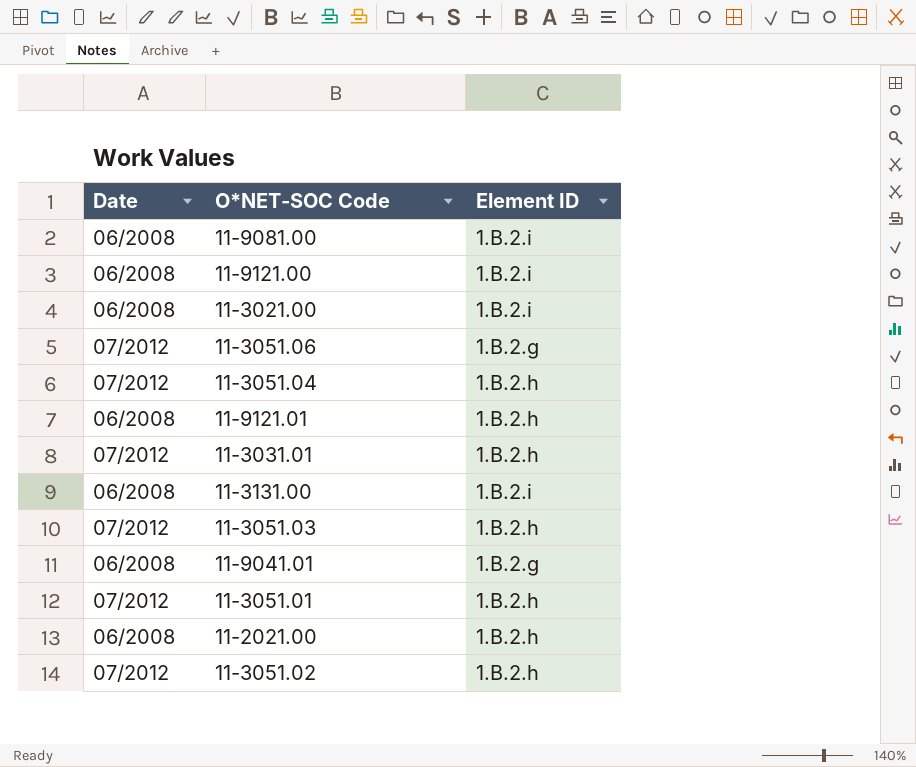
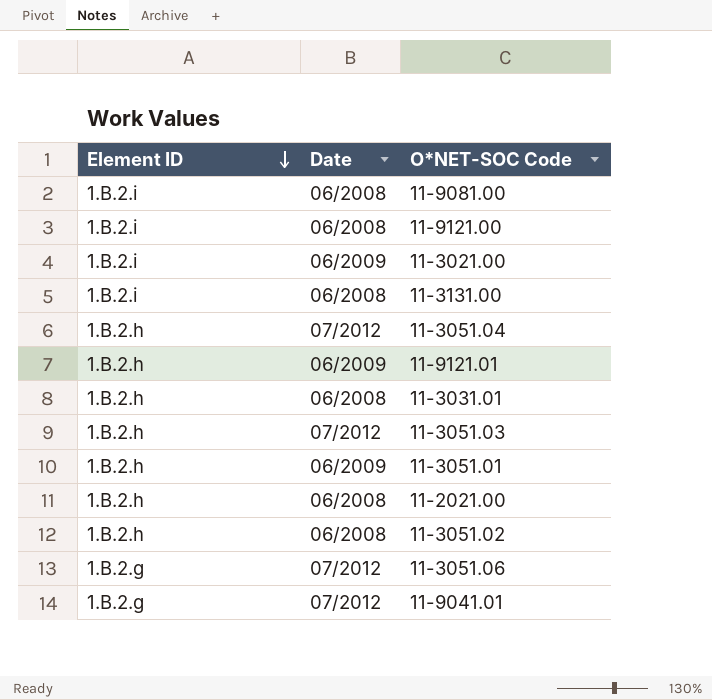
row order: none -> Element ID descending
column Element ID | position: 3 -> 1
11-3021.00 | Date: 06/2008 -> 06/2009
11-9121.01 | Date: 06/2008 -> 06/2009
11-3031.01 | Date: 07/2012 -> 06/2008
11-3051.01 | Date: 07/2012 -> 06/2009
11-3051.02 | Date: 07/2012 -> 06/2008
11-9041.01 | Date: 06/2008 -> 07/2012

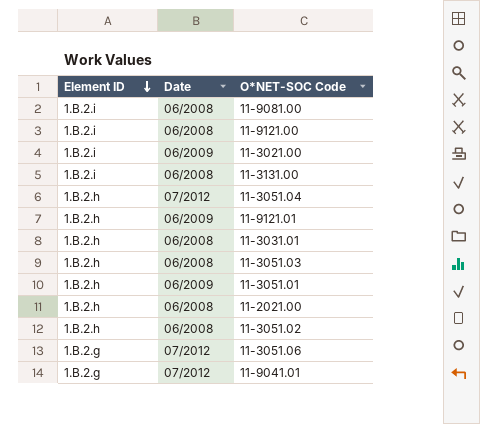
11-3051.03 | Date: 07/2012 -> 06/2008

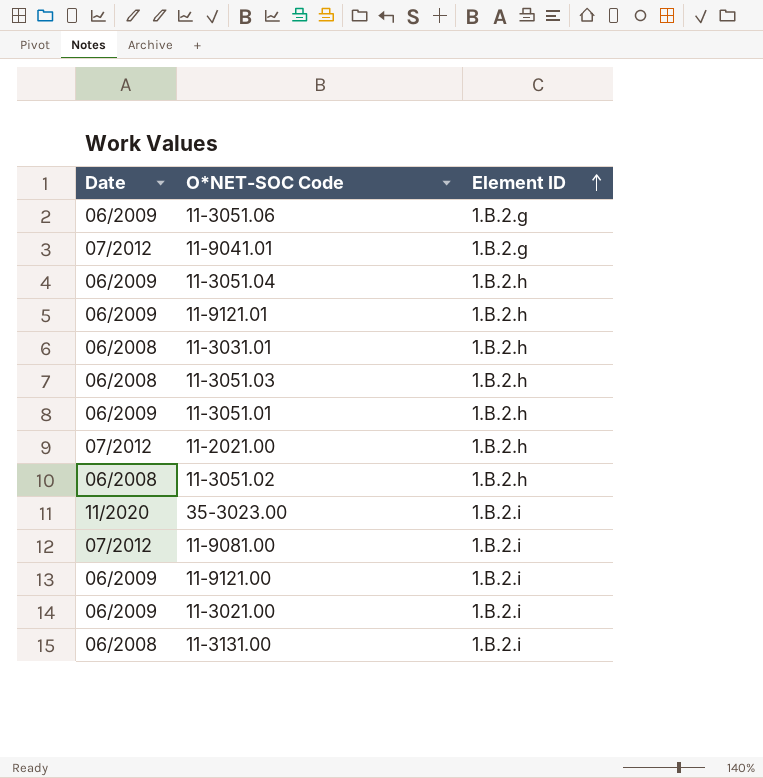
row order: Element ID descending -> Element ID ascending
column Element ID | position: 1 -> 3
11-3051.06 | Date: 07/2012 -> 06/2009
11-3051.04 | Date: 07/2012 -> 06/2009
11-2021.00 | Date: 06/2008 -> 07/2012
row 35-3023.00: none -> 11/2020 | 1.B.2.i
11-9081.00 | Date: 06/2008 -> 07/2012
11-9121.00 | Date: 06/2008 -> 06/2009

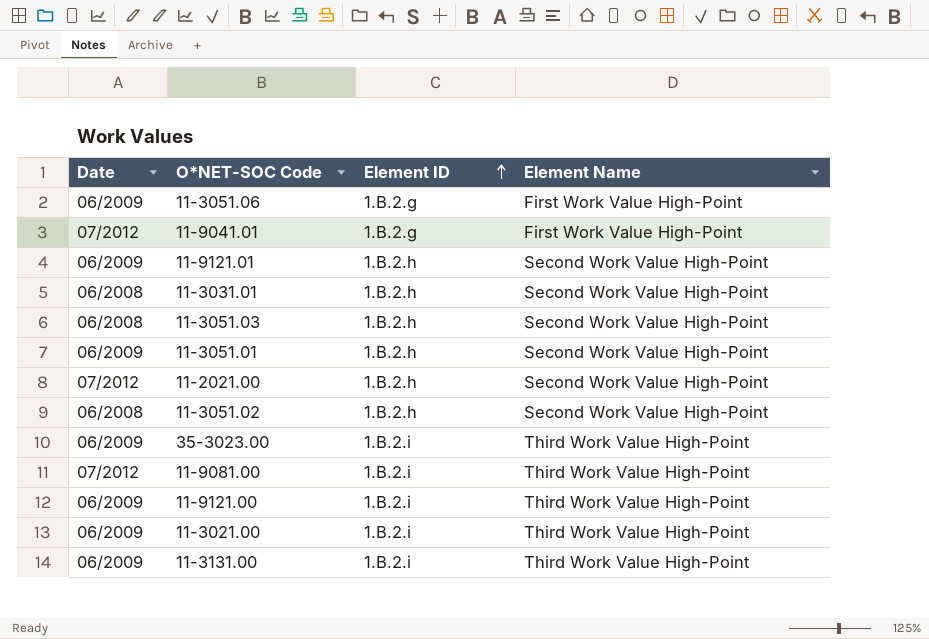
column Element Name | position: none -> 4
row 11-3051.04: 06/2009 | 1.B.2.h -> none
35-3023.00 | Date: 11/2020 -> 06/2009
11-3131.00 | Date: 06/2008 -> 06/2009

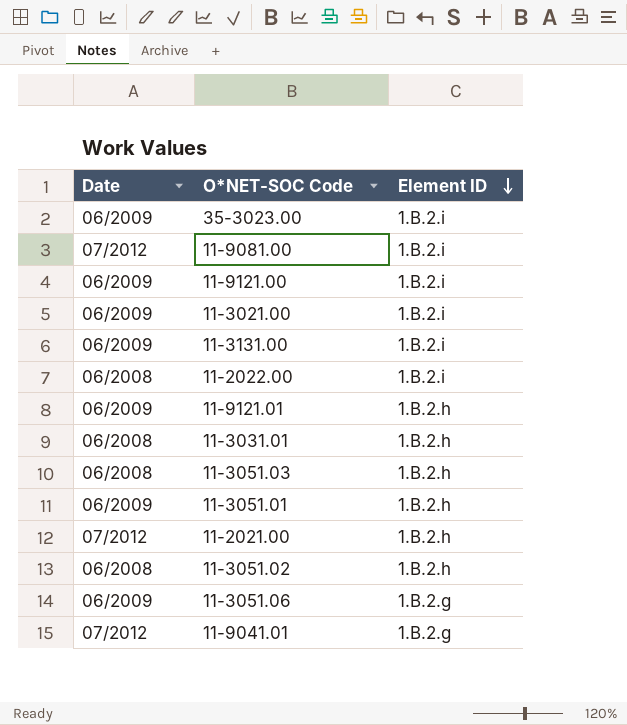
row order: Element ID ascending -> Element ID descending
column Element Name | position: 4 -> none
row 11-2022.00: none -> 06/2008 | 1.B.2.i

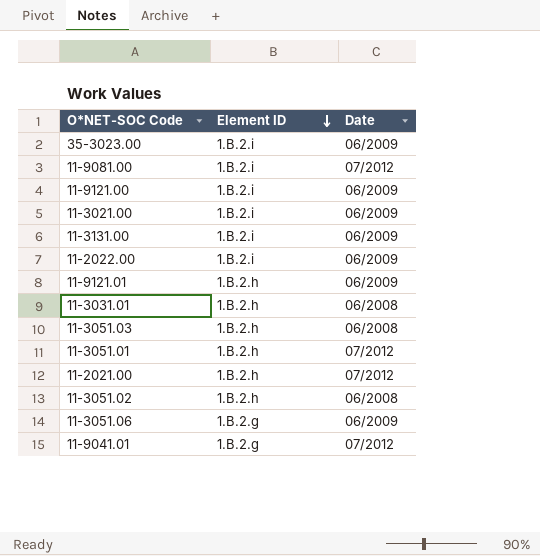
column Date | position: 1 -> 3
11-2022.00 | Date: 06/2008 -> 06/2009
11-3051.01 | Date: 06/2009 -> 07/2012

